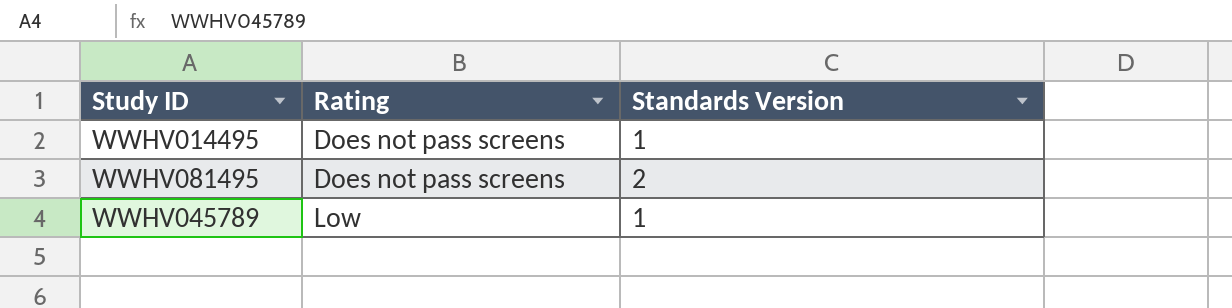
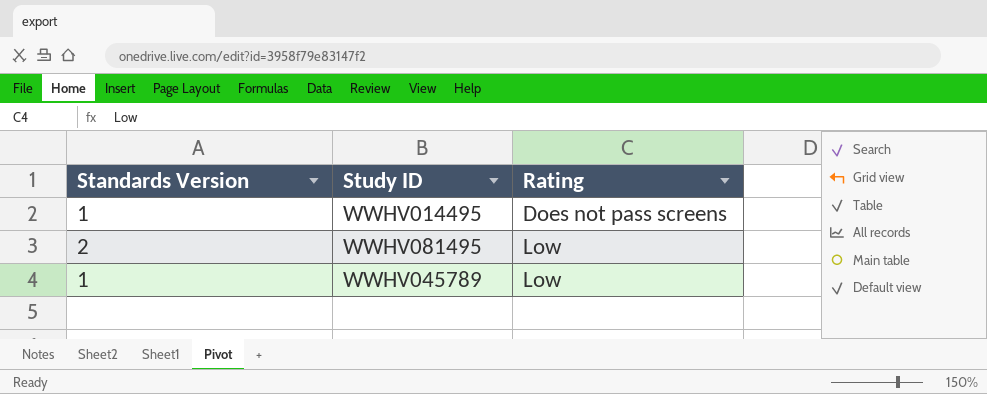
column Standards Version | position: 3 -> 1
WWHV081495 | Rating: Does not pass screens -> Low

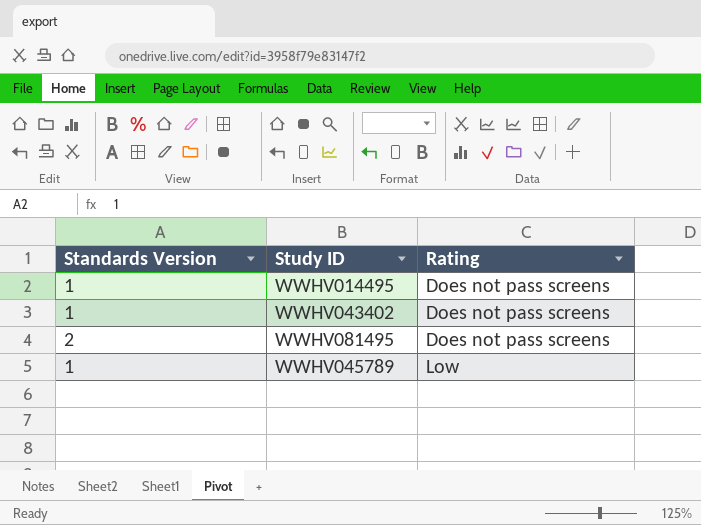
row WWHV043402: none -> 1 | Does not pass screens
WWHV081495 | Rating: Low -> Does not pass screens

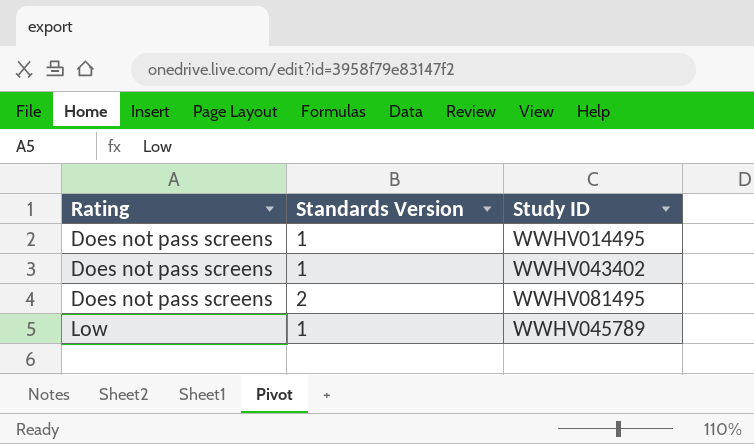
column Rating | position: 3 -> 1

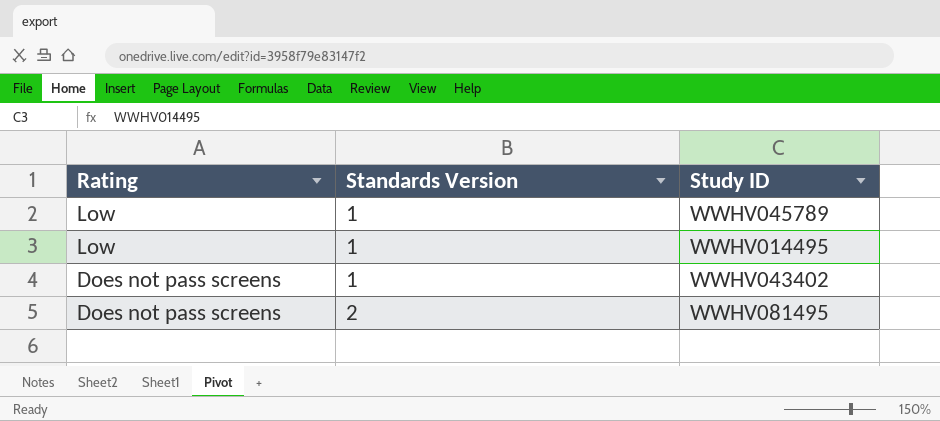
row order: Rating ascending -> Rating descending
WWHV014495 | Rating: Does not pass screens -> Low

